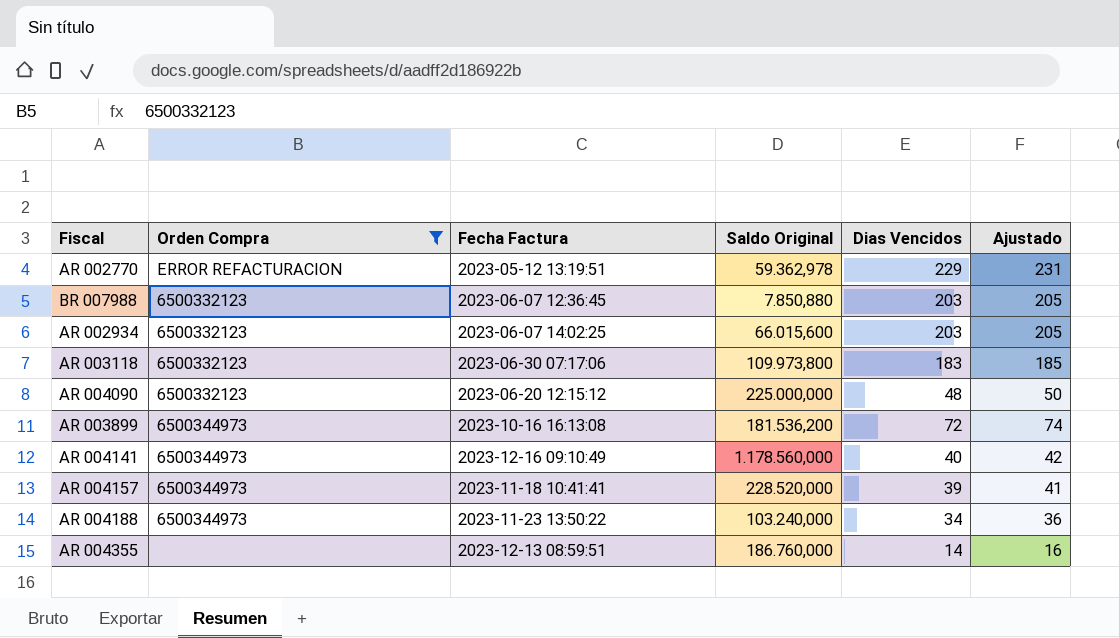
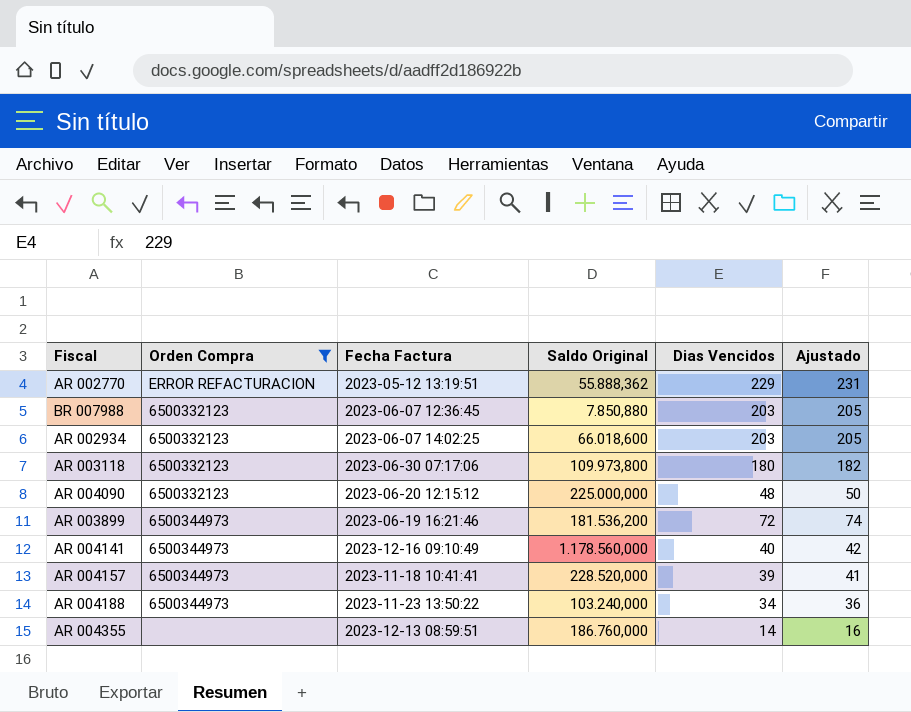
AR 002770 | Saldo Original: 59.362,978 -> 55.888,362
AR 002934 | Saldo Original: 66.015,600 -> 66.018,600
AR 003118 | Dias Vencidos: 183 -> 180
AR 003118 | Ajustado: 185 -> 182
AR 003899 | Fecha Factura: 2023-10-16 16:13:08 -> 2023-06-19 16:21:46

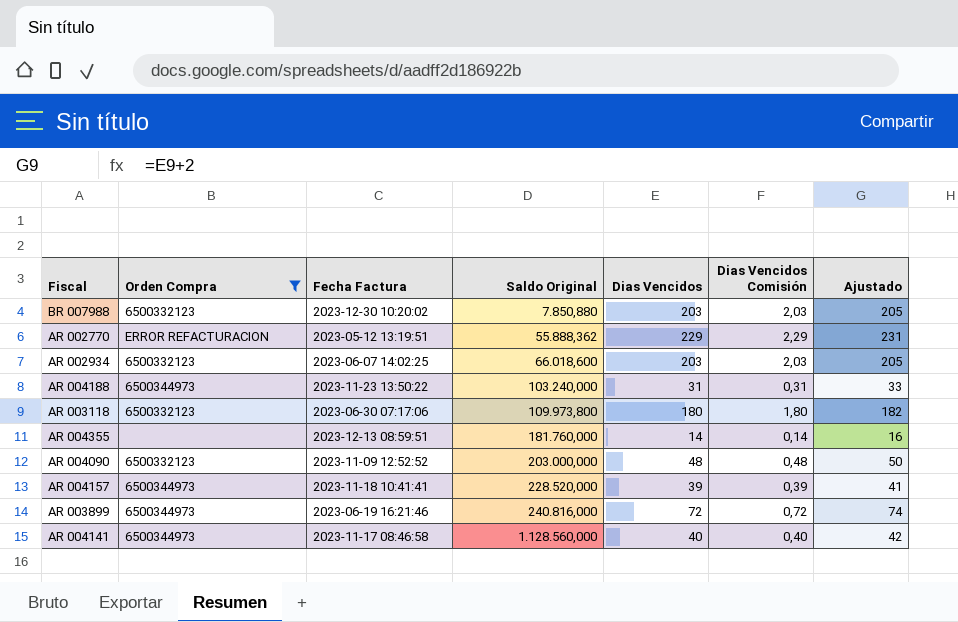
row order: none -> Saldo Original ascending
column Dias Vencidos Comisión | formula: none -> [Dias Vencidos] * 0,01
BR 007988 | Fecha Factura: 2023-06-07 12:36:45 -> 2023-12-30 10:20:02
AR 004188 | Dias Vencidos: 34 -> 31
AR 004188 | Ajustado: 36 -> 33
AR 004355 | Saldo Original: 186.760,000 -> 181.760,000
AR 004090 | Fecha Factura: 2023-06-20 12:15:12 -> 2023-11-09 12:52:52
AR 004090 | Saldo Original: 225.000,000 -> 203.000,000
AR 003899 | Saldo Original: 181.536,200 -> 240.816,000
AR 004141 | Fecha Factura: 2023-12-16 09:10:49 -> 2023-11-17 08:46:58
AR 004141 | Saldo Original: 1.178.560,000 -> 1.128.560,000

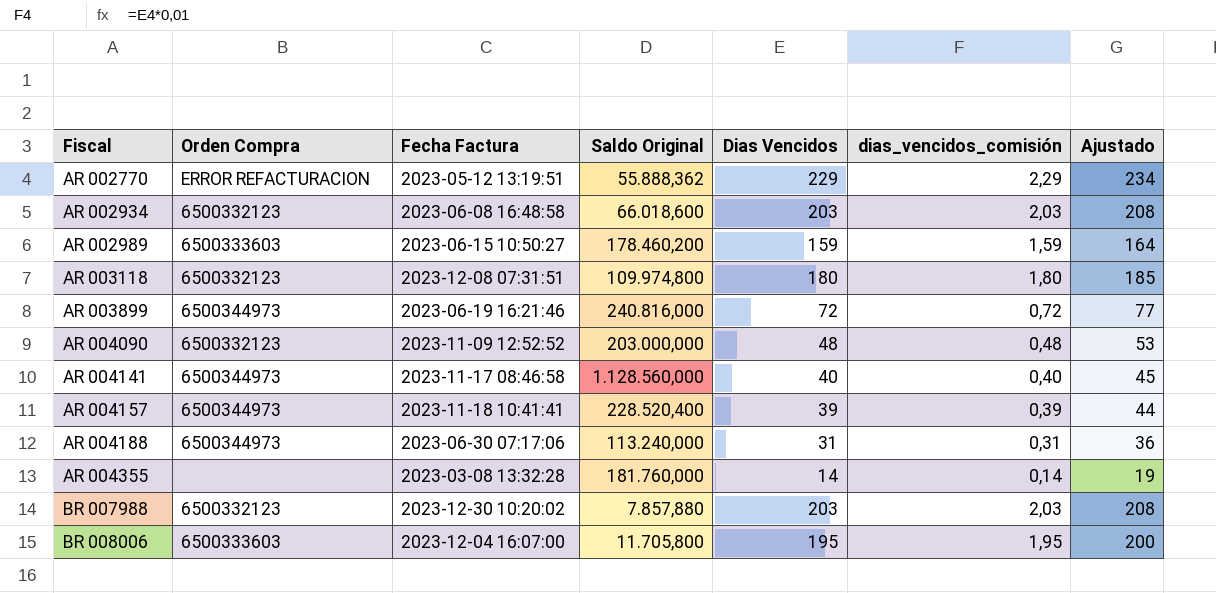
filter: Orden Compra != 6500333603 -> none
row order: Saldo Original ascending -> Fiscal ascending
column name: Dias Vencidos Comisión -> dias_vencidos_comisión
column Ajustado | formula: [Dias Vencidos] + 2 -> [Dias Vencidos] + 5
AR 002934 | Fecha Factura: 2023-06-07 14:02:25 -> 2023-06-08 16:48:58
AR 003118 | Fecha Factura: 2023-06-30 07:17:06 -> 2023-12-08 07:31:51
AR 003118 | Saldo Original: 109.973,800 -> 109.974,800
AR 004157 | Saldo Original: 228.520,000 -> 228.520,400
AR 004188 | Fecha Factura: 2023-11-23 13:50:22 -> 2023-06-30 07:17:06
AR 004188 | Saldo Original: 103.240,000 -> 113.240,000
AR 004355 | Fecha Factura: 2023-12-13 08:59:51 -> 2023-03-08 13:32:28
BR 007988 | Saldo Original: 7.850,880 -> 7.857,880

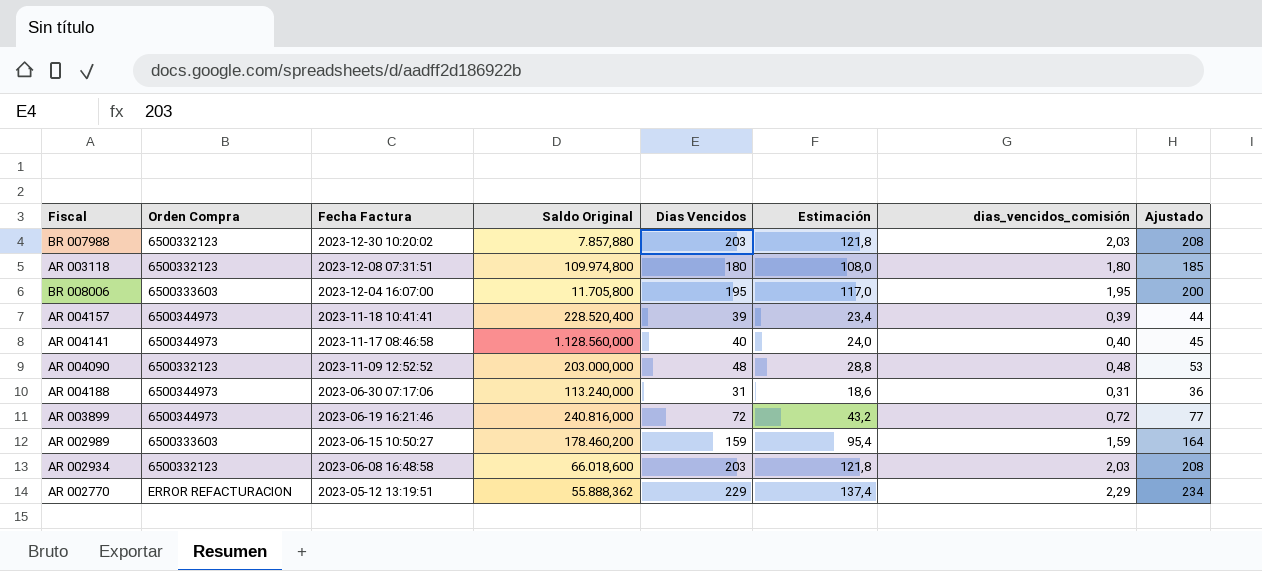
row order: Fiscal ascending -> Fecha Factura descending
column Estimación | formula: none -> [Dias Vencidos] * 0,6
row AR 004355: none | 2023-03-08 13:32:28 | 181.760,000 | 14 | 0,14 | 19 -> none

